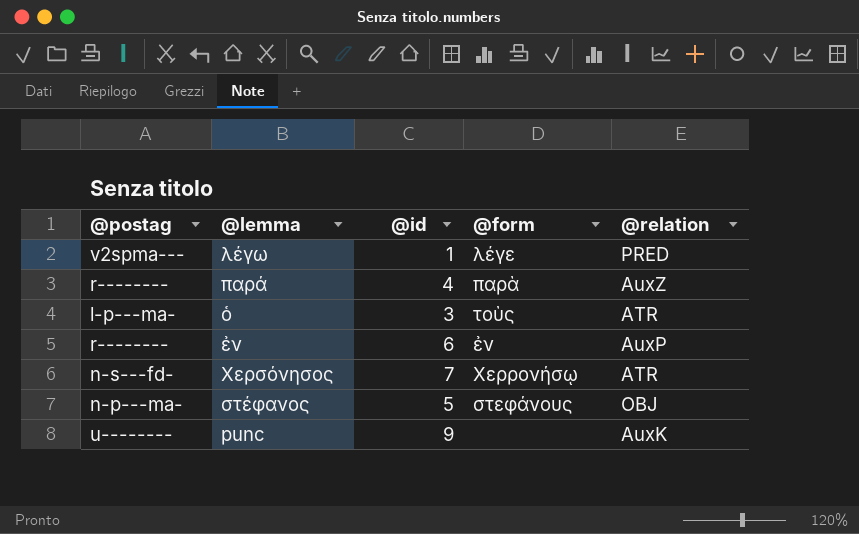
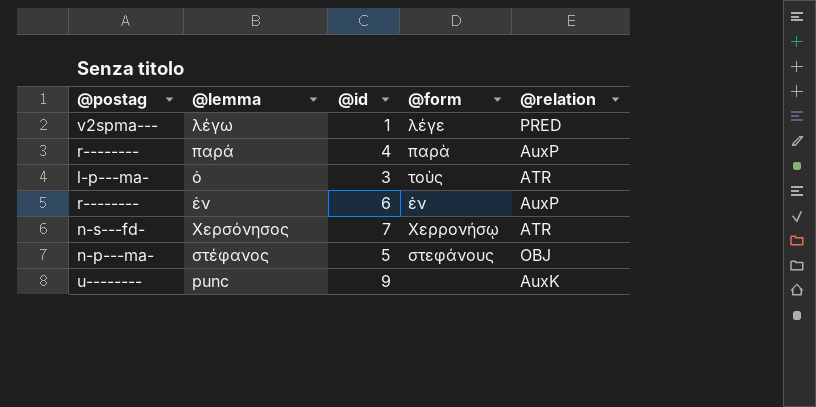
παρά | @relation: AuxZ -> AuxP

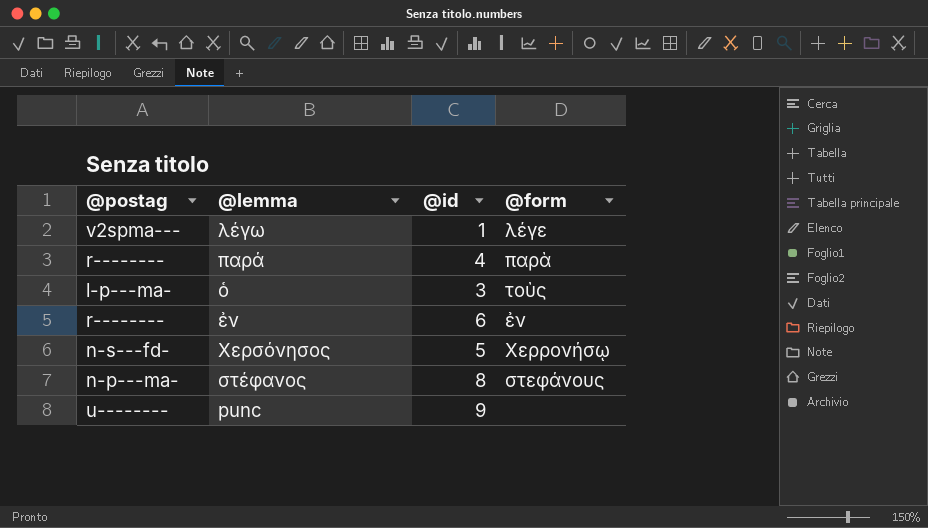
column @relation | position: 5 -> none
Χερσόνησος | @id: 7 -> 5
στέφανος | @id: 5 -> 8

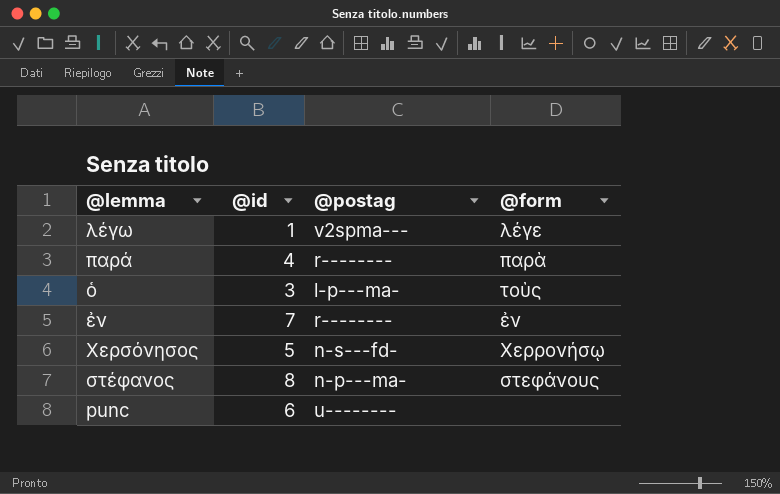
column @postag | position: 1 -> 3
ἐν | @id: 6 -> 7
punc | @id: 9 -> 6

